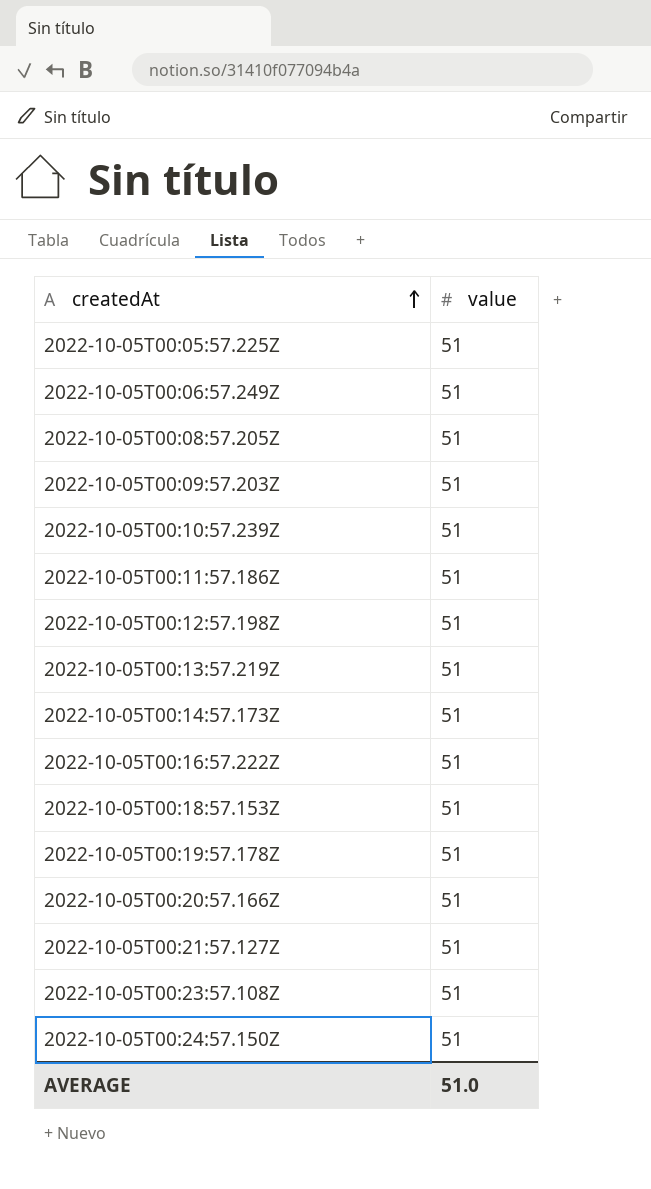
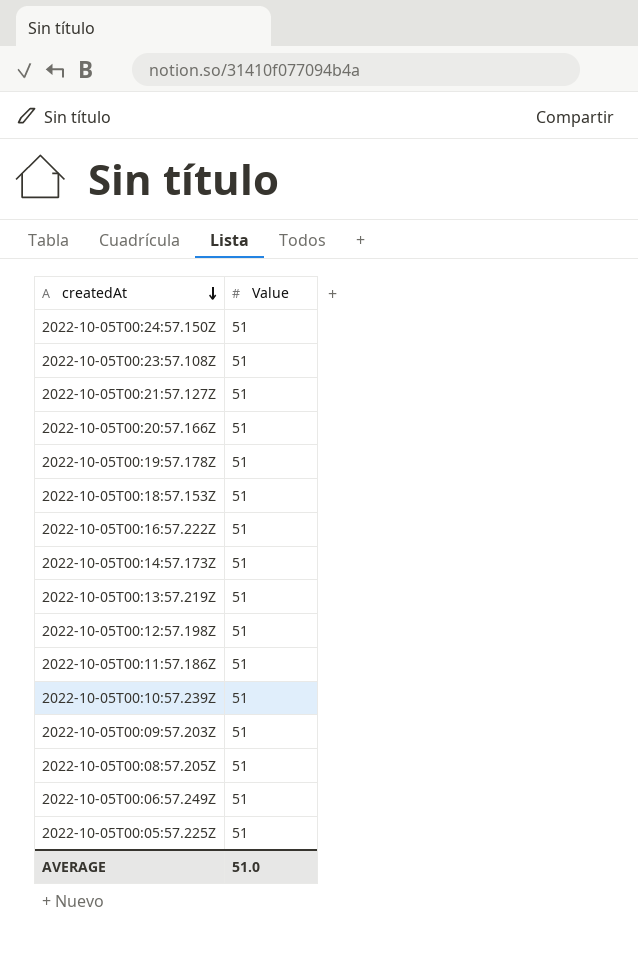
row order: createdAt ascending -> createdAt descending
column name: value -> Value

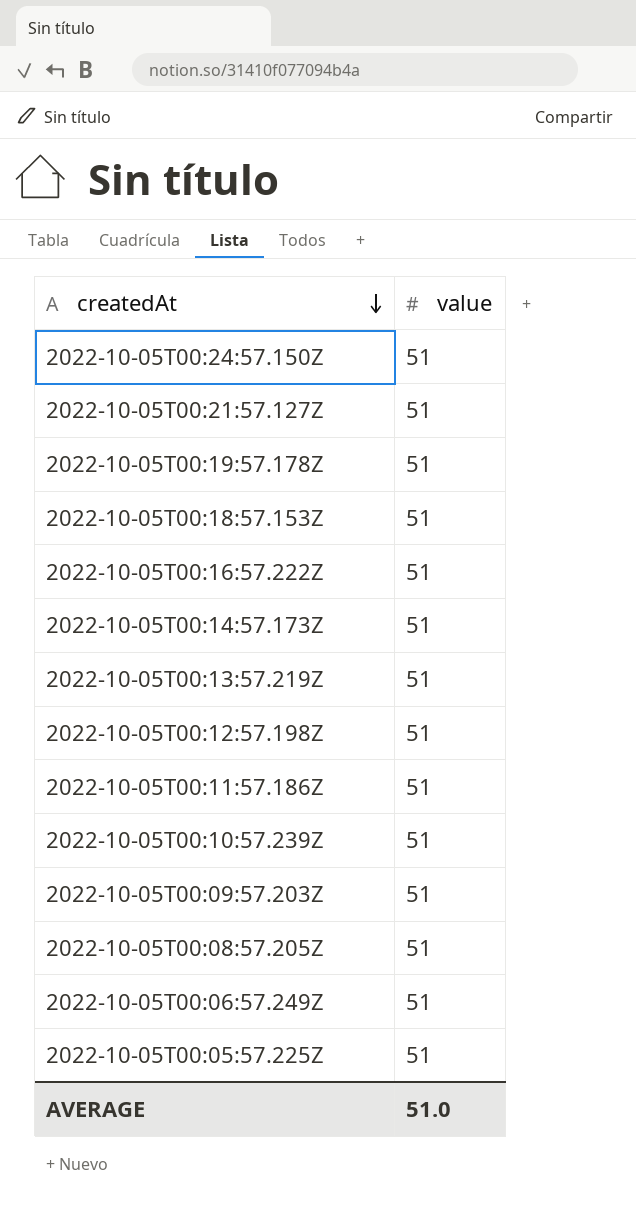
column name: Value -> value
row 2022-10-05T00:23:57.108Z: 51 -> none
row 2022-10-05T00:20:57.166Z: 51 -> none

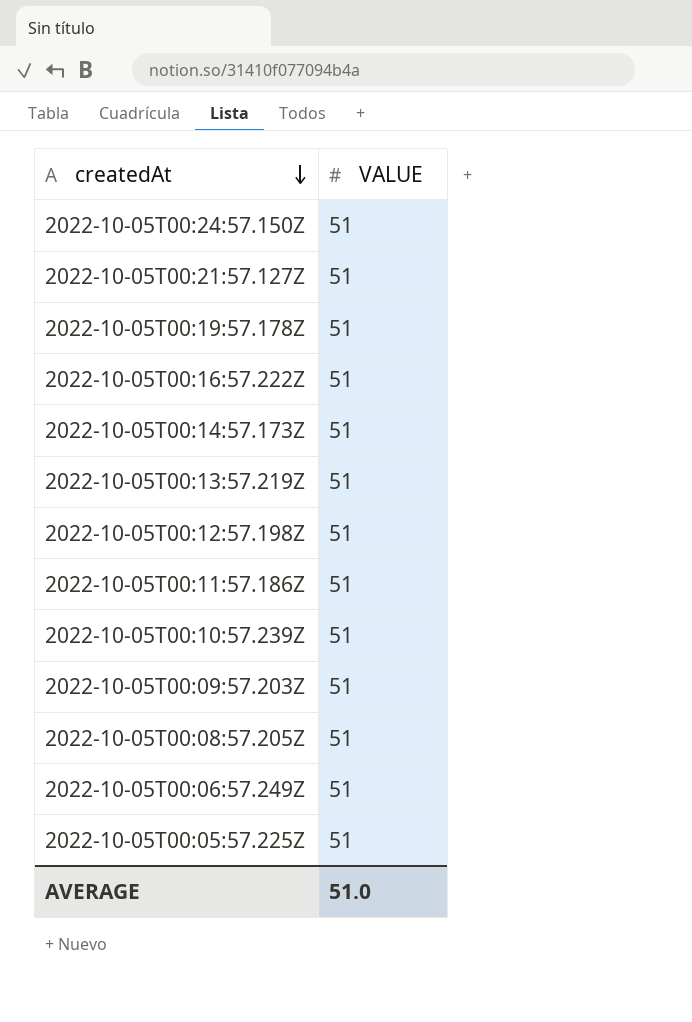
column name: value -> VALUE
row 2022-10-05T00:18:57.153Z: 51 -> none

